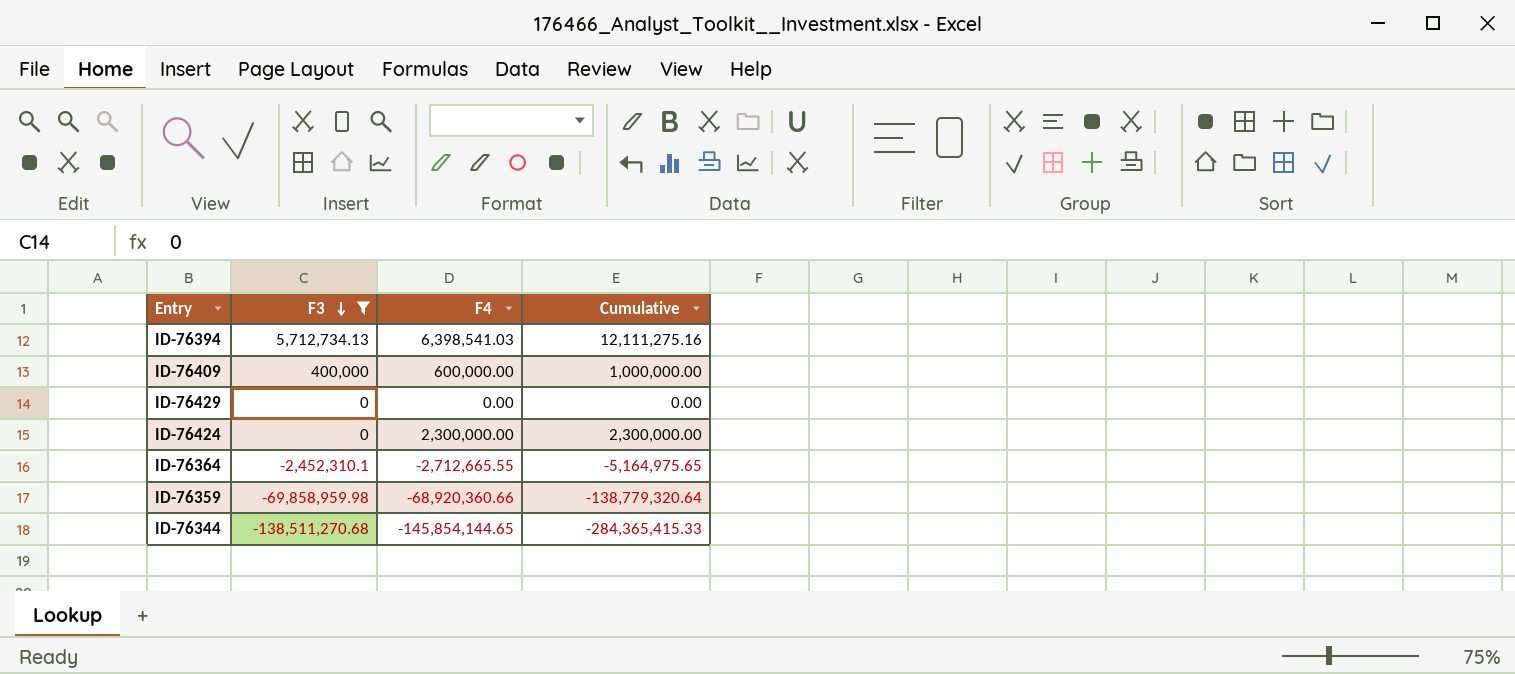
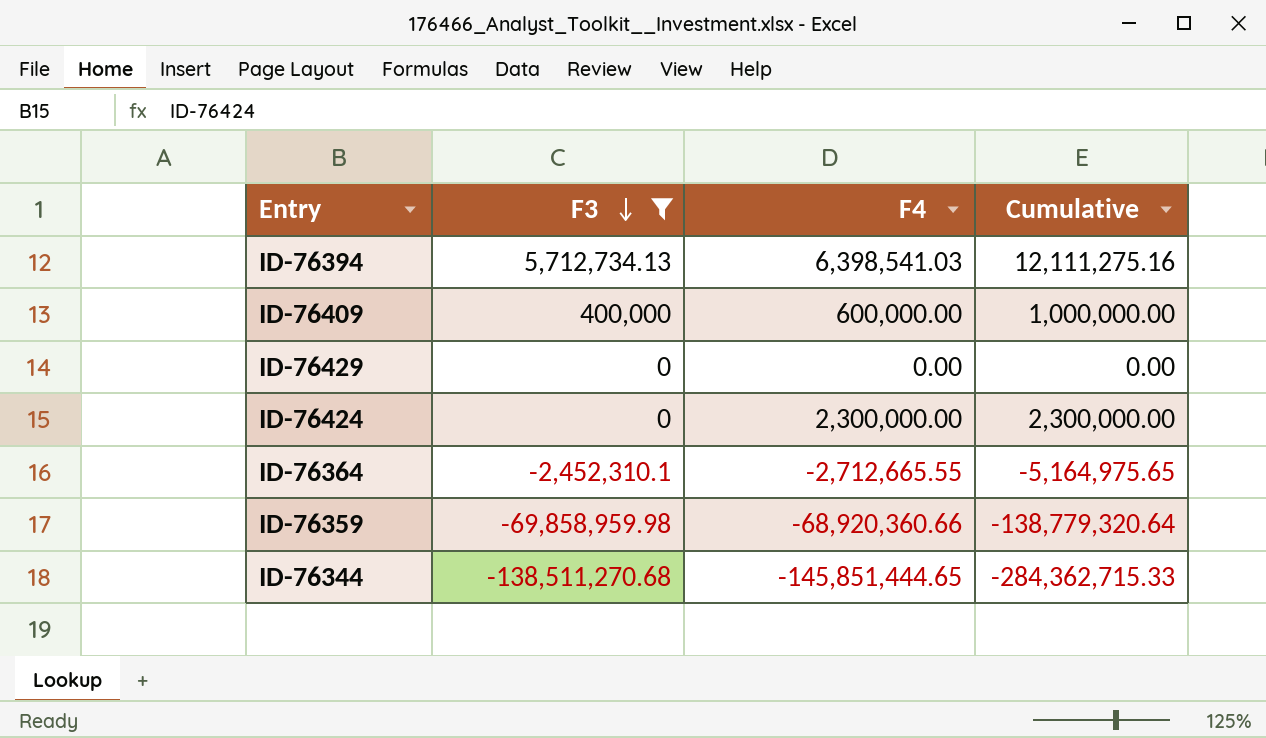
ID-76344 | F4: -145,854,144.65 -> -145,851,444.65
ID-76344 | Cumulative: -284,365,415.33 -> -284,362,715.33

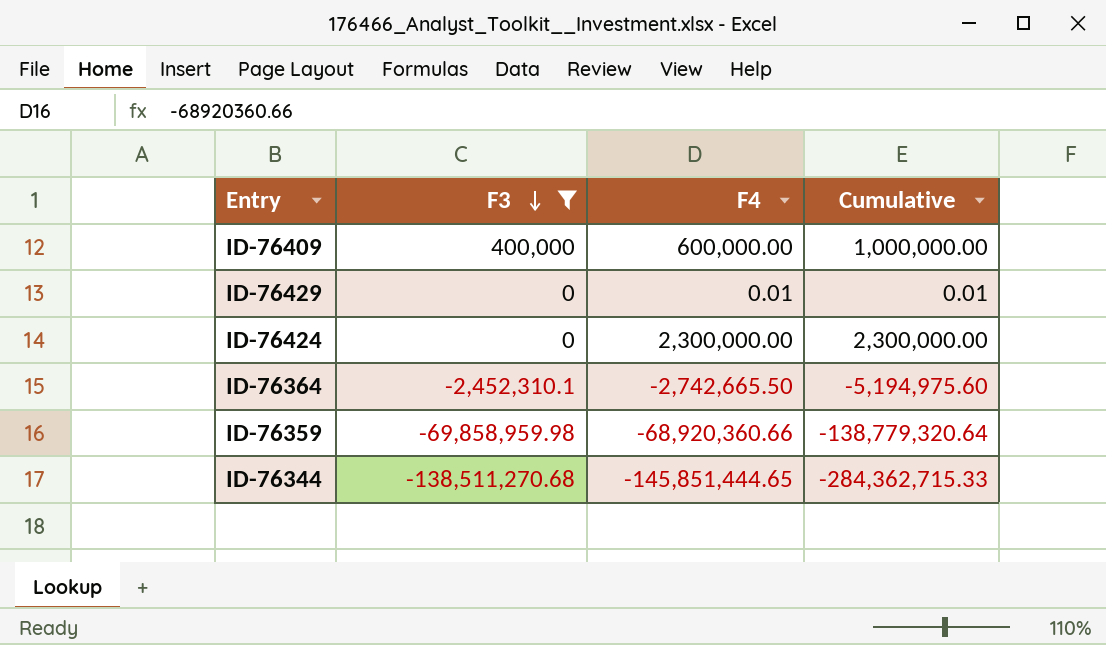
row ID-76394: 5,712,734.13 | 6,398,541.03 | 12,111,275.16 -> none
ID-76429 | F4: 0.00 -> 0.01
ID-76429 | Cumulative: 0.00 -> 0.01
ID-76364 | F4: -2,712,665.55 -> -2,742,665.50
ID-76364 | Cumulative: -5,164,975.65 -> -5,194,975.60

